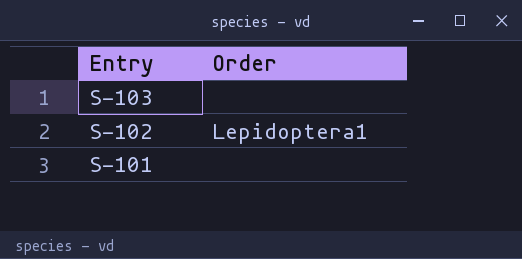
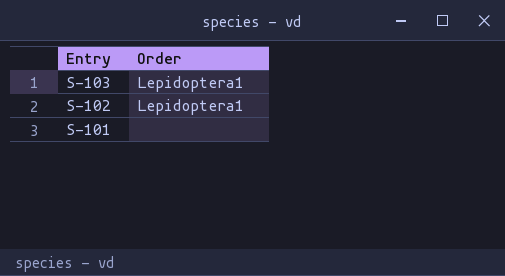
S-103 | Order: none -> Lepidoptera1

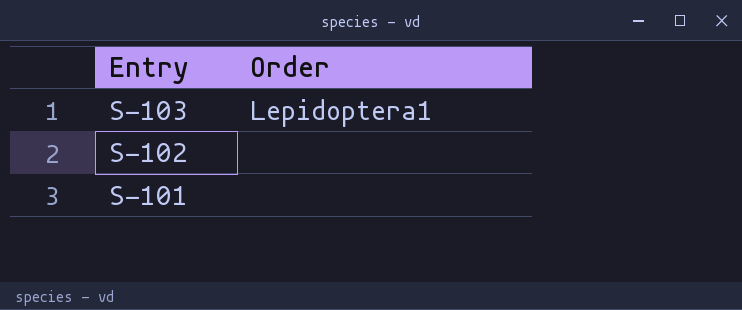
S-102 | Order: Lepidoptera1 -> none

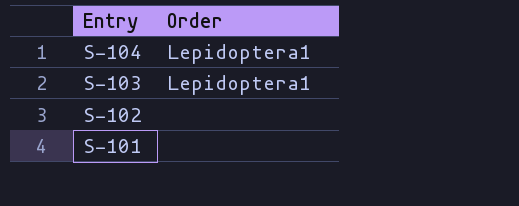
row S-104: none -> Lepidoptera1

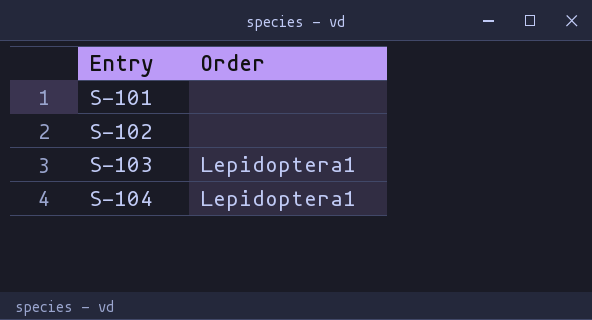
row order: Entry descending -> Entry ascending

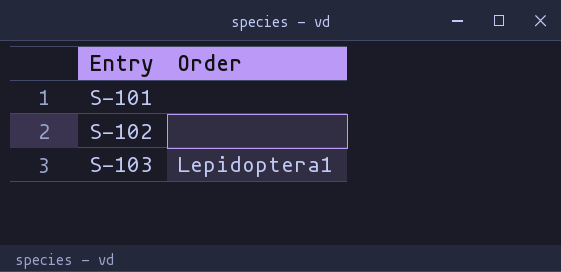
row S-104: Lepidoptera1 -> none

